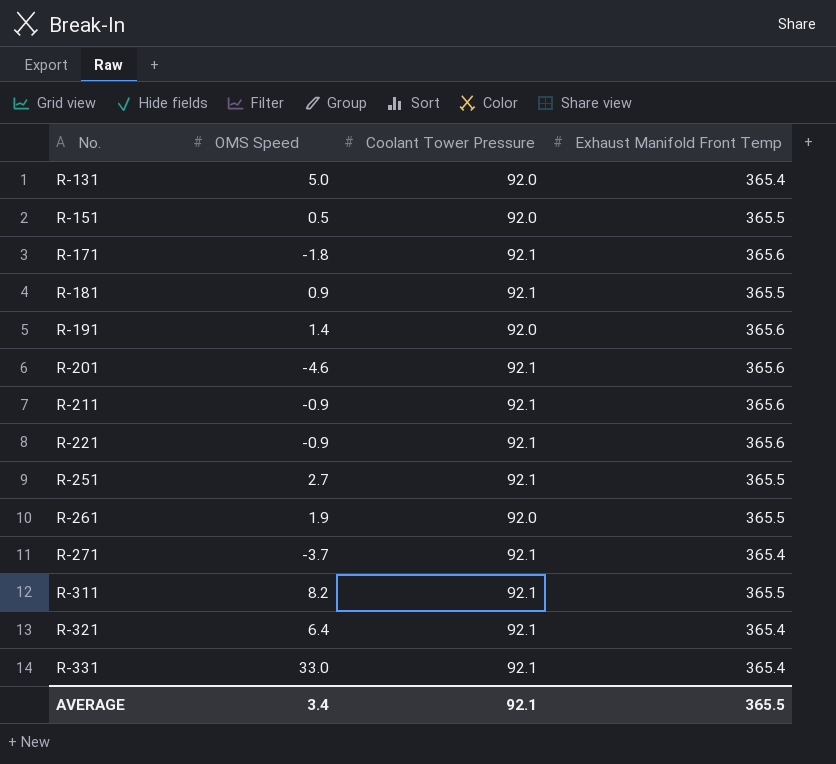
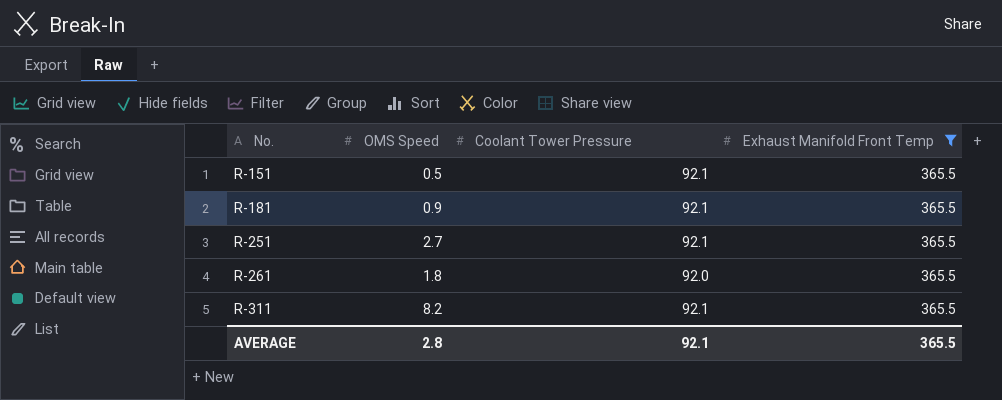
filter: none -> Exhaust Manifold Front Temp = 365.5
R-151 | Coolant Tower Pressure: 92.0 -> 92.1
R-261 | OMS Speed: 1.9 -> 1.8
AVERAGE | OMS Speed: 3.4 -> 2.8

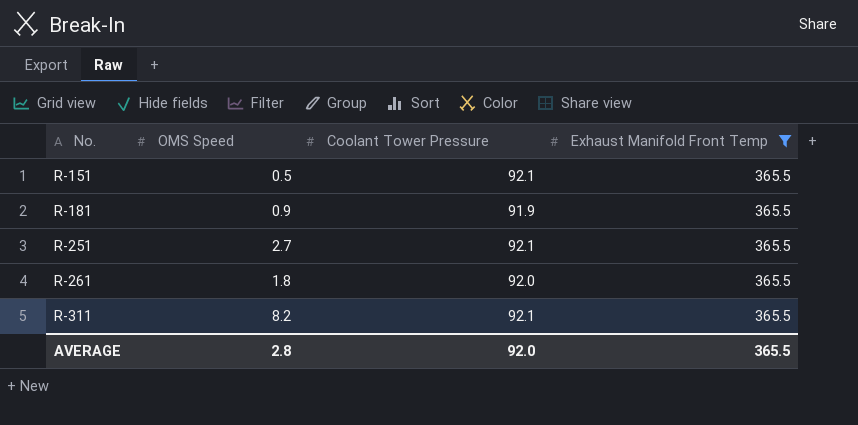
R-181 | Coolant Tower Pressure: 92.1 -> 91.9
AVERAGE | Coolant Tower Pressure: 92.1 -> 92.0

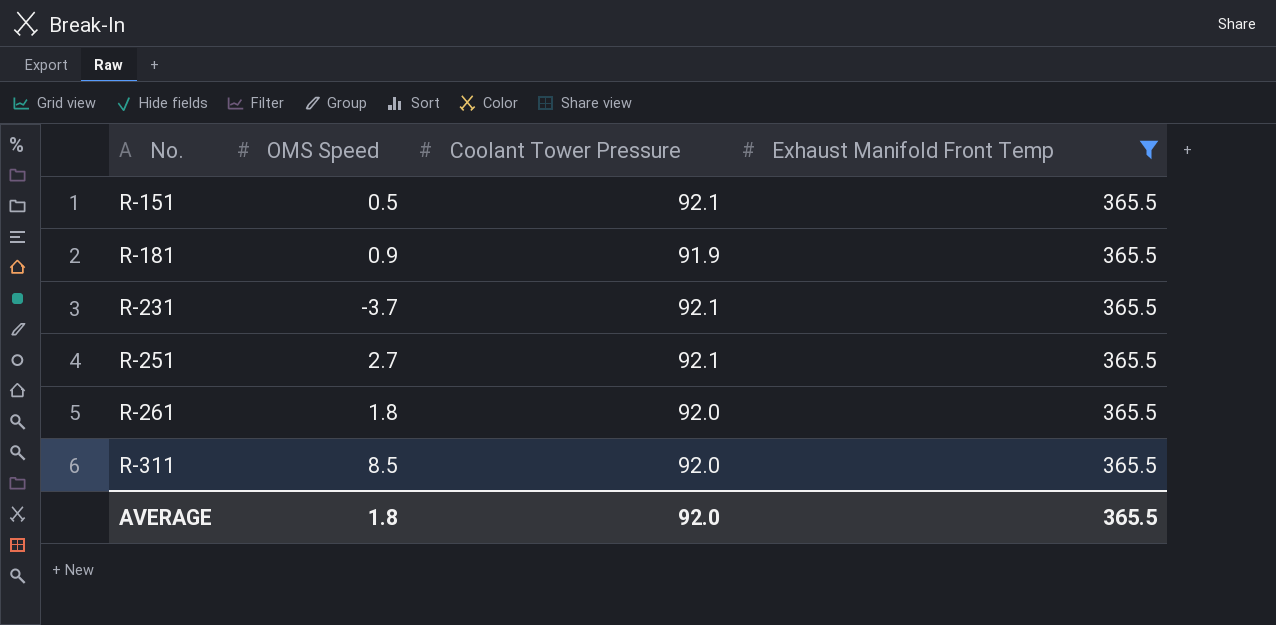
row R-231: none -> -3.7 | 92.1 | 365.5
R-311 | OMS Speed: 8.2 -> 8.5
R-311 | Coolant Tower Pressure: 92.1 -> 92.0
AVERAGE | OMS Speed: 2.8 -> 1.8

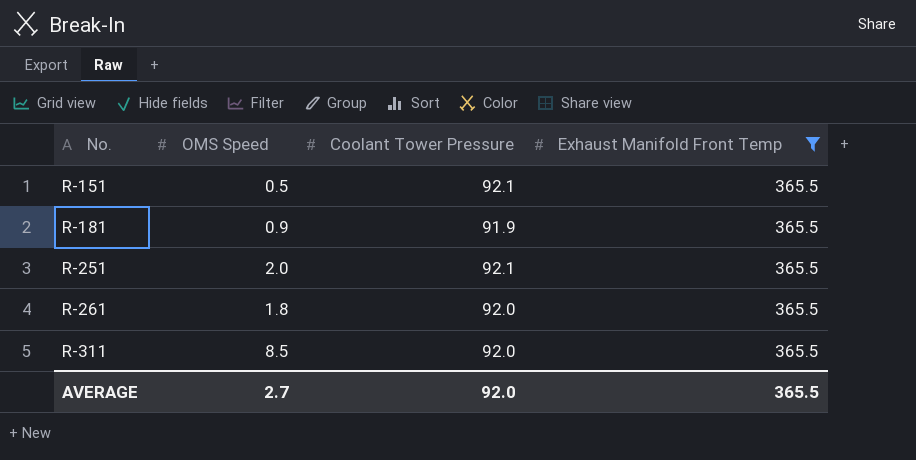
row R-231: -3.7 | 92.1 | 365.5 -> none
R-251 | OMS Speed: 2.7 -> 2.0
AVERAGE | OMS Speed: 1.8 -> 2.7

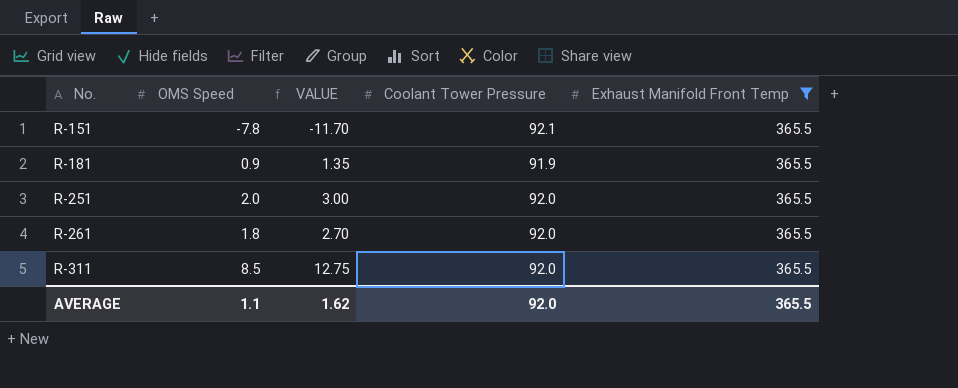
column VALUE | formula: none -> [OMS Speed] * 1.5
R-151 | OMS Speed: 0.5 -> -7.8
R-251 | Coolant Tower Pressure: 92.1 -> 92.0
AVERAGE | OMS Speed: 2.7 -> 1.1

